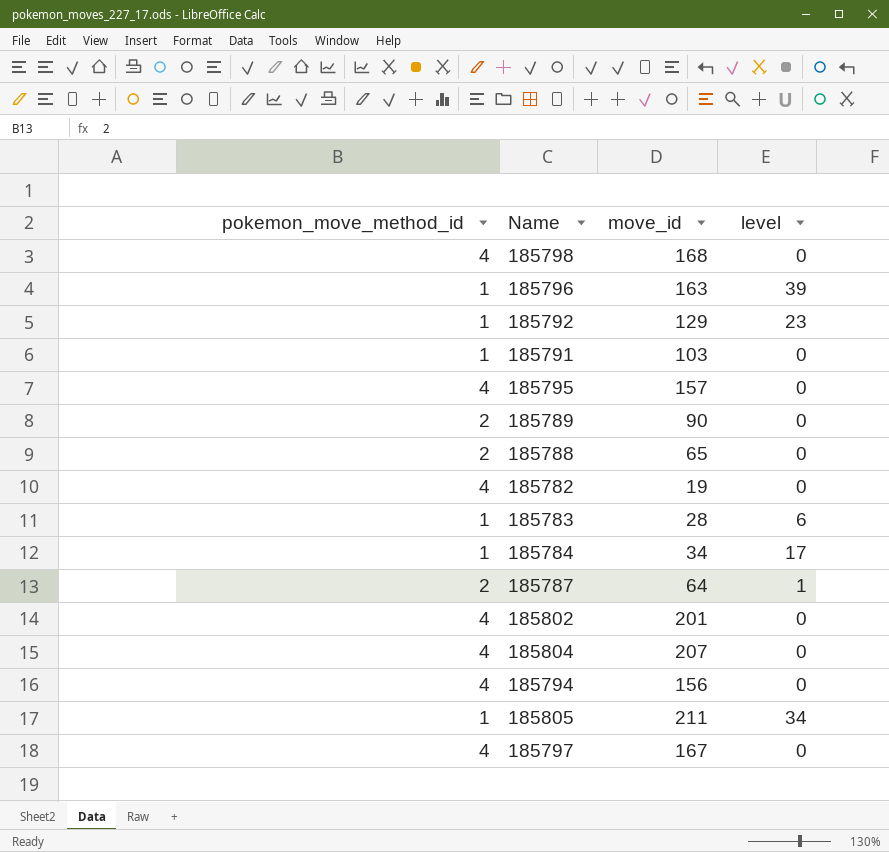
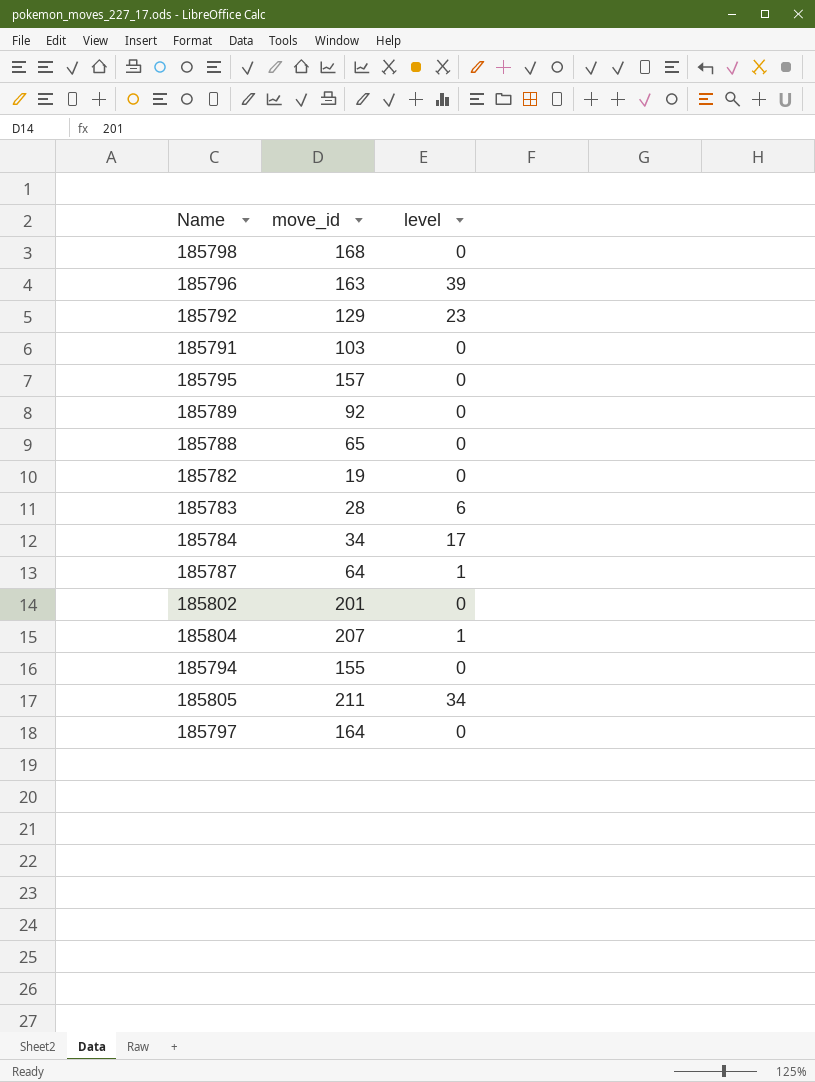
column pokemon_move_method_id | position: 1 -> none
185789 | move_id: 90 -> 92
185804 | level: 0 -> 1
185794 | move_id: 156 -> 155
185797 | move_id: 167 -> 164

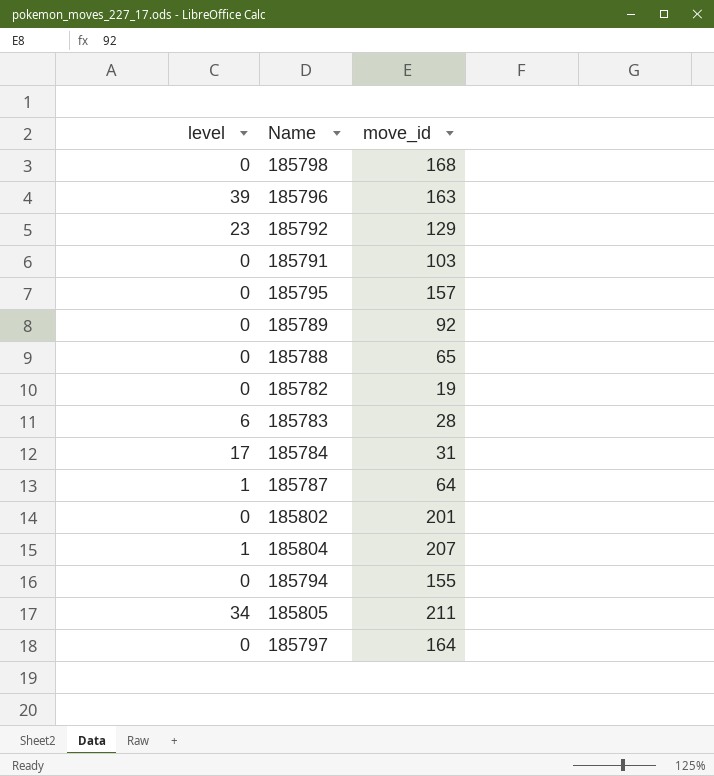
column level | position: 3 -> 1
185784 | move_id: 34 -> 31

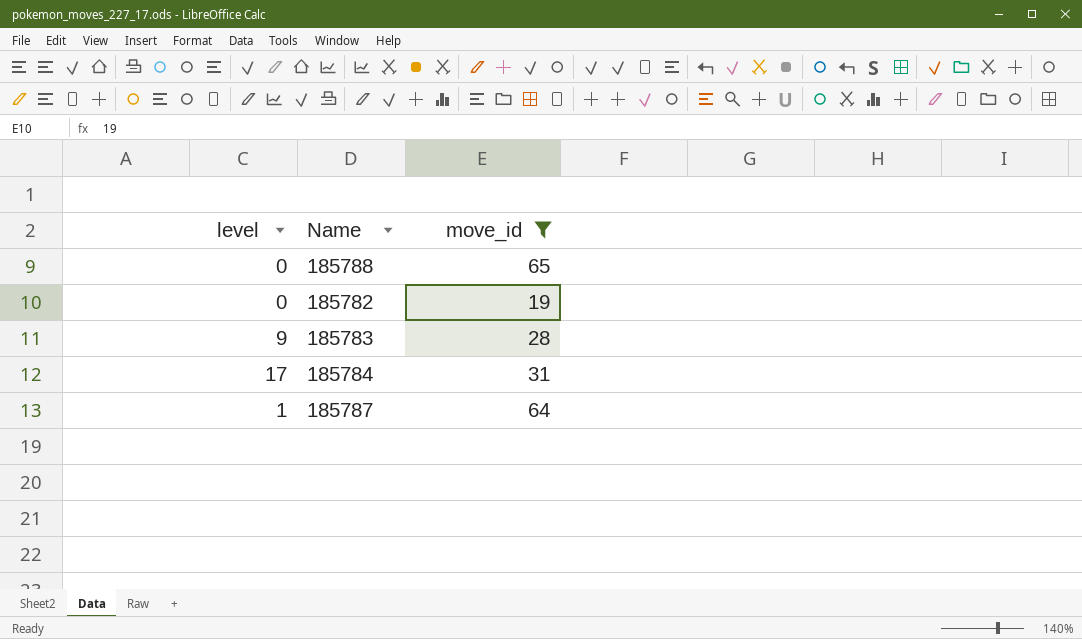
filter: none -> move_id <= 65
185783 | level: 6 -> 9

